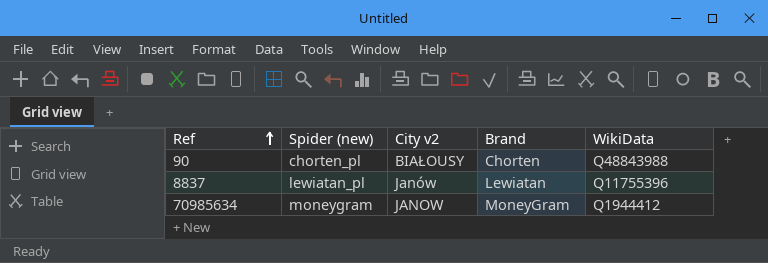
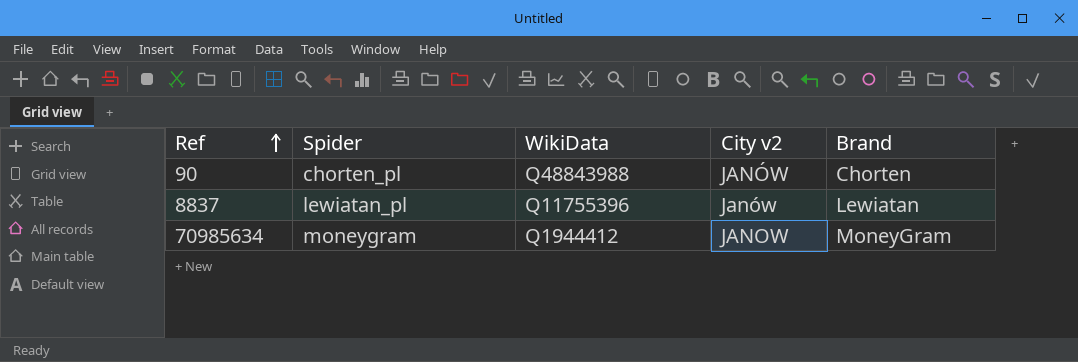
column name: Spider (new) -> Spider
column WikiData | position: 5 -> 3
90 | City v2: BIAŁOUSY -> JANÓW

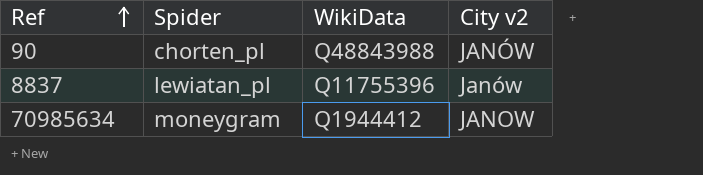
column Brand | position: 5 -> none

